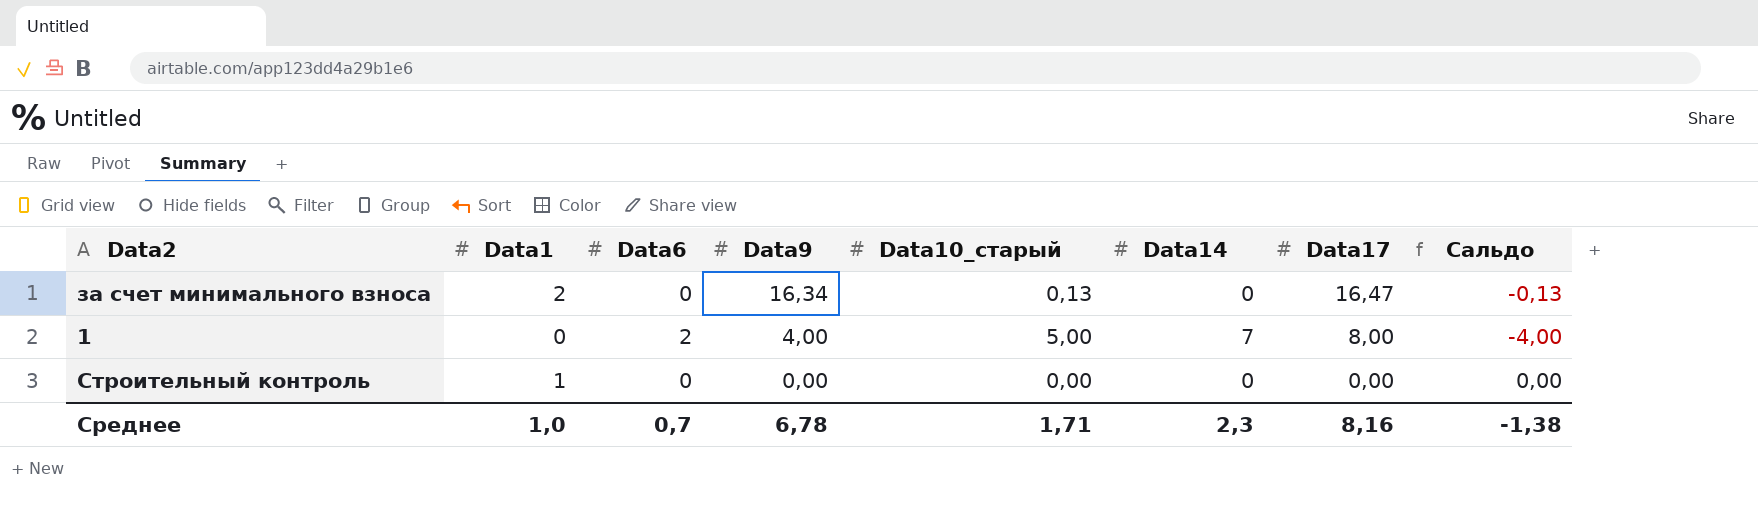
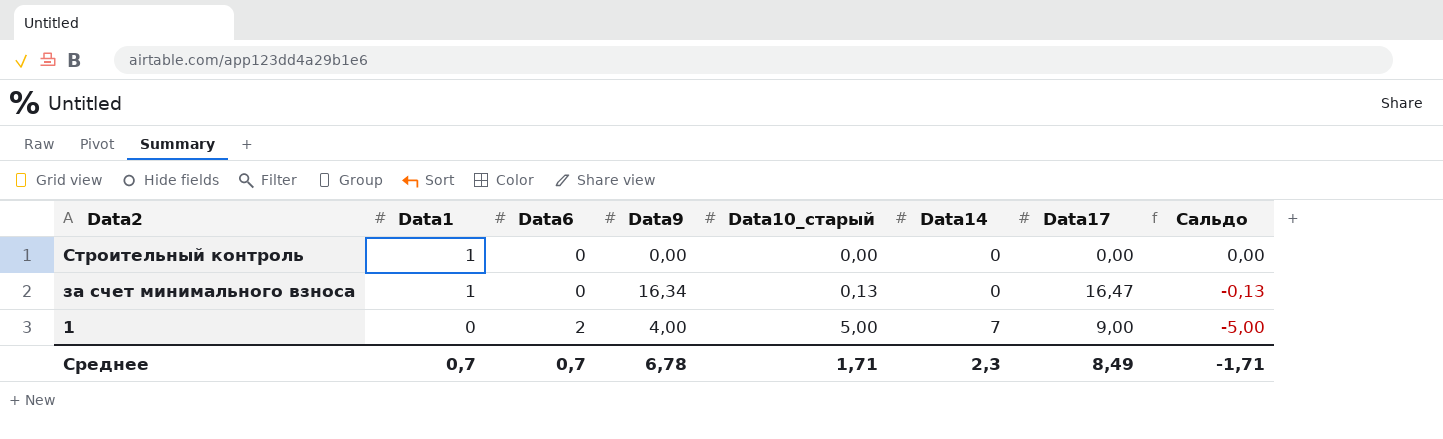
row order: Data9 descending -> Data2 descending
за счет минимального взноса | Data1: 2 -> 1
1 | Data17: 8,00 -> 9,00
1 | Сальдо: -4,00 -> -5,00
Среднее | Data1: 1,0 -> 0,7
Среднее | Data17: 8,16 -> 8,49
Среднее | Сальдо: -1,38 -> -1,71

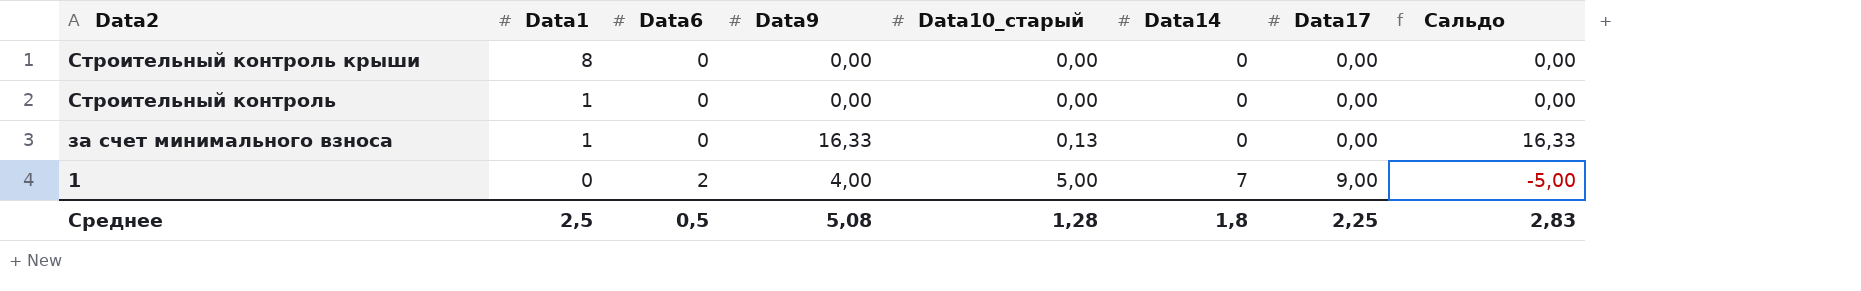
row Строительный контроль крыши: none -> 8 | 0 | 0,00 | 0,00 | 0 | 0,00 | 0,00
за счет минимального взноса | Data9: 16,34 -> 16,33
за счет минимального взноса | Data17: 16,47 -> 0,00
за счет минимального взноса | Сальдо: -0,13 -> 16,33
Среднее | Data1: 0,7 -> 2,5
Среднее | Data6: 0,7 -> 0,5
Среднее | Data9: 6,78 -> 5,08
Среднее | Data10_старый: 1,71 -> 1,28
Среднее | Data14: 2,3 -> 1,8
Среднее | Data17: 8,49 -> 2,25
Среднее | Сальдо: -1,71 -> 2,83

